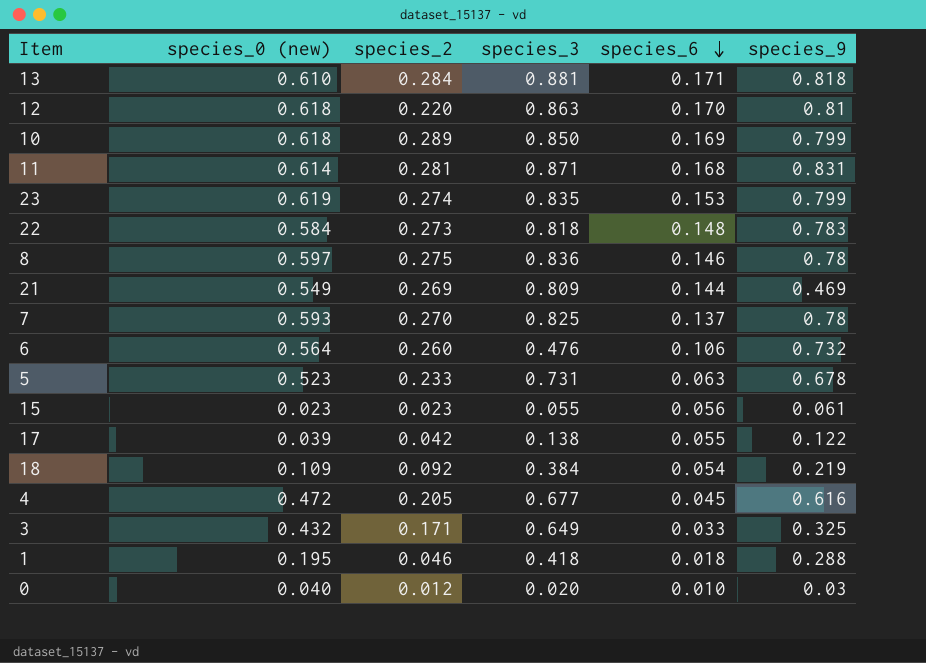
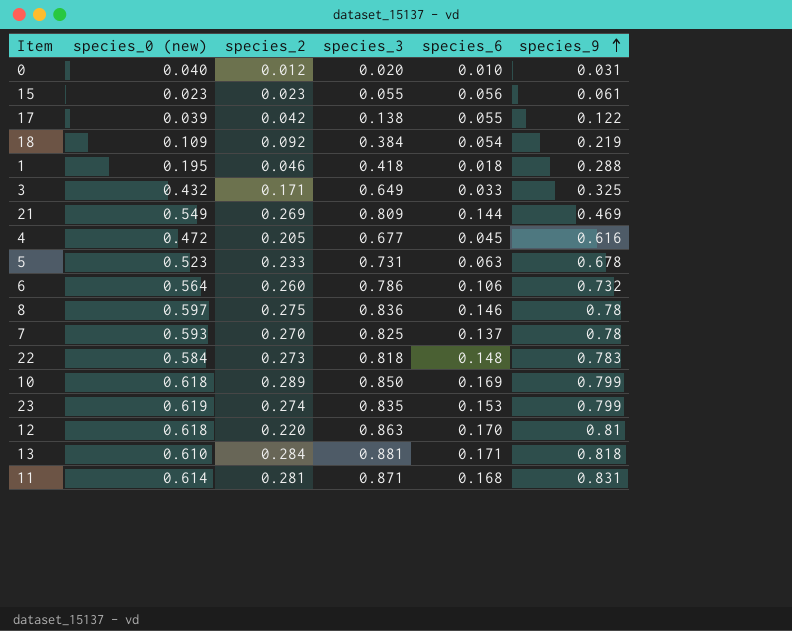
row order: species_6 descending -> species_9 ascending
0 | species_9: 0.03 -> 0.031
6 | species_3: 0.476 -> 0.786

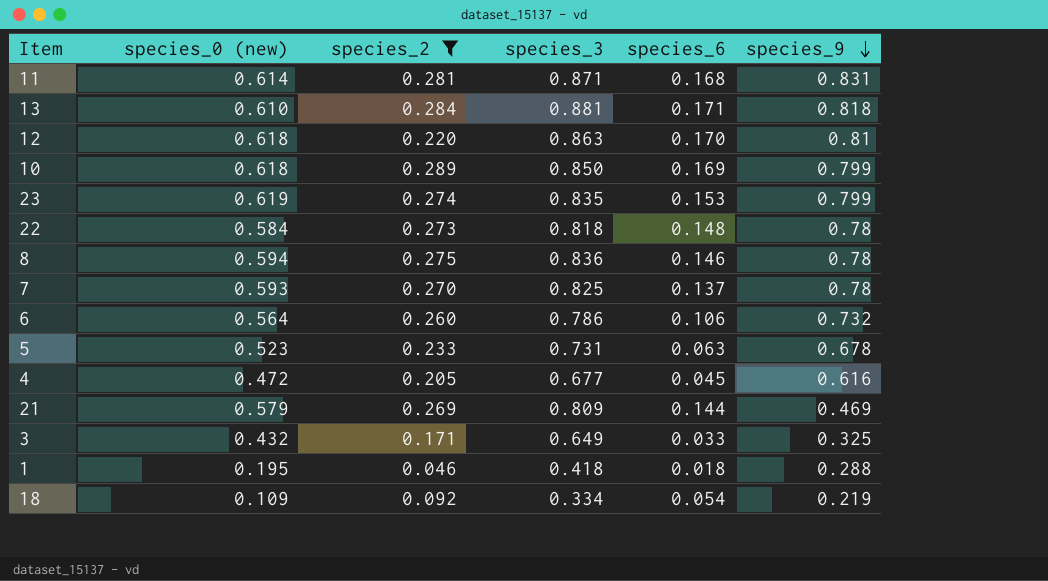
filter: none -> species_2 >= 0.046
row order: species_9 ascending -> species_9 descending
22 | species_9: 0.783 -> 0.78
8 | species_0 (new): 0.597 -> 0.594
21 | species_0 (new): 0.549 -> 0.579
18 | species_3: 0.384 -> 0.334

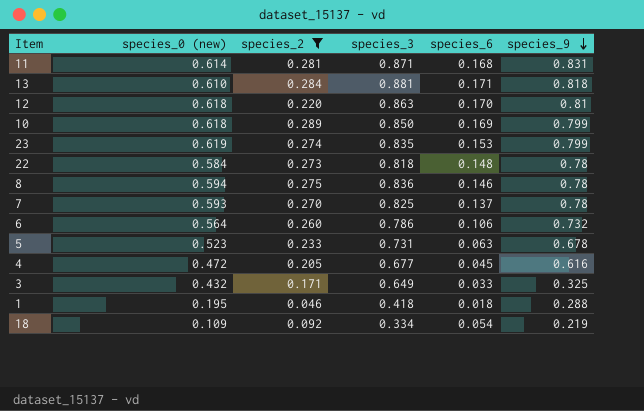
row 21: 0.579 | 0.269 | 0.809 | 0.144 | 0.469 -> none

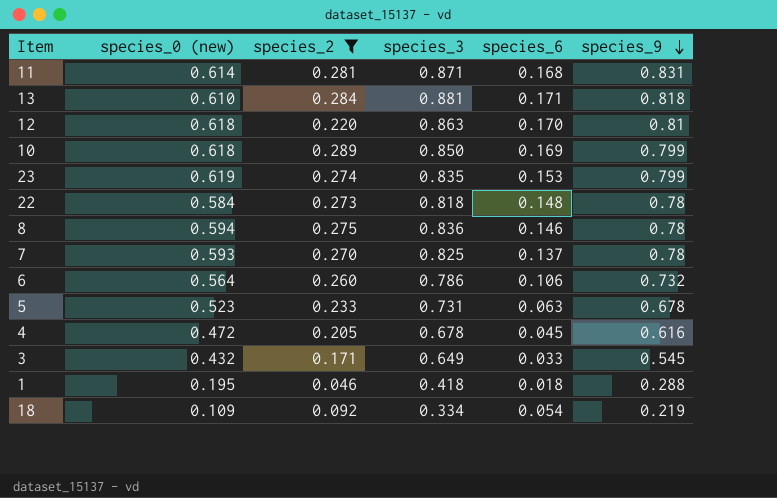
4 | species_3: 0.677 -> 0.678
3 | species_9: 0.325 -> 0.545

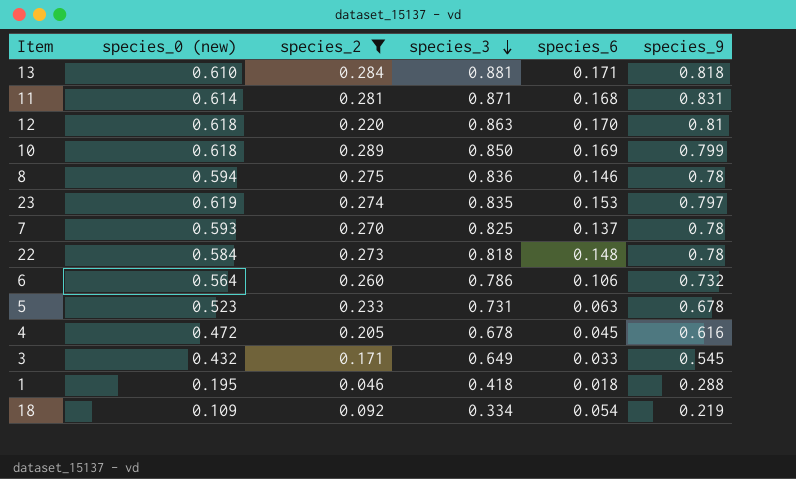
row order: species_9 descending -> species_3 descending
23 | species_9: 0.799 -> 0.797

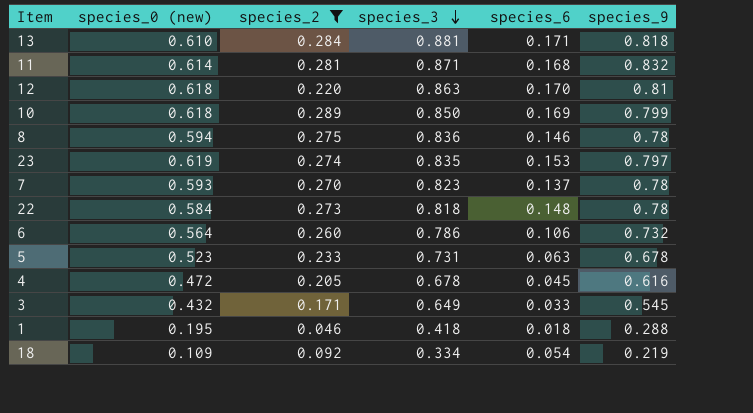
11 | species_9: 0.831 -> 0.832
7 | species_3: 0.825 -> 0.823

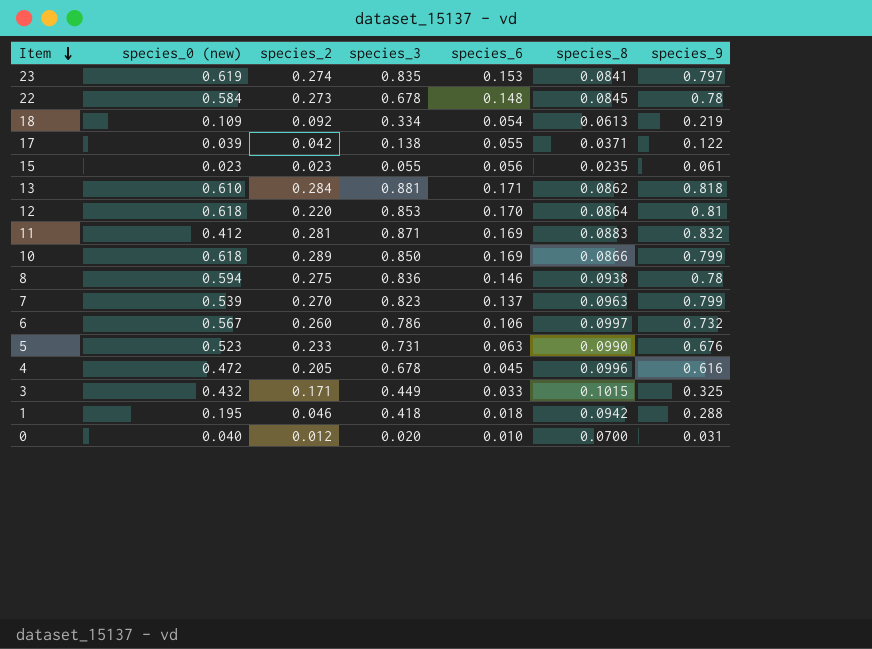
filter: species_2 >= 0.046 -> none
row order: species_3 descending -> Item descending
column species_8 | position: none -> 6
22 | species_3: 0.818 -> 0.678
12 | species_3: 0.863 -> 0.853
11 | species_0 (new): 0.614 -> 0.412
11 | species_6: 0.168 -> 0.169
7 | species_0 (new): 0.593 -> 0.539
7 | species_9: 0.78 -> 0.799
6 | species_0 (new): 0.564 -> 0.567
5 | species_9: 0.678 -> 0.676
3 | species_3: 0.649 -> 0.449
3 | species_9: 0.545 -> 0.325

